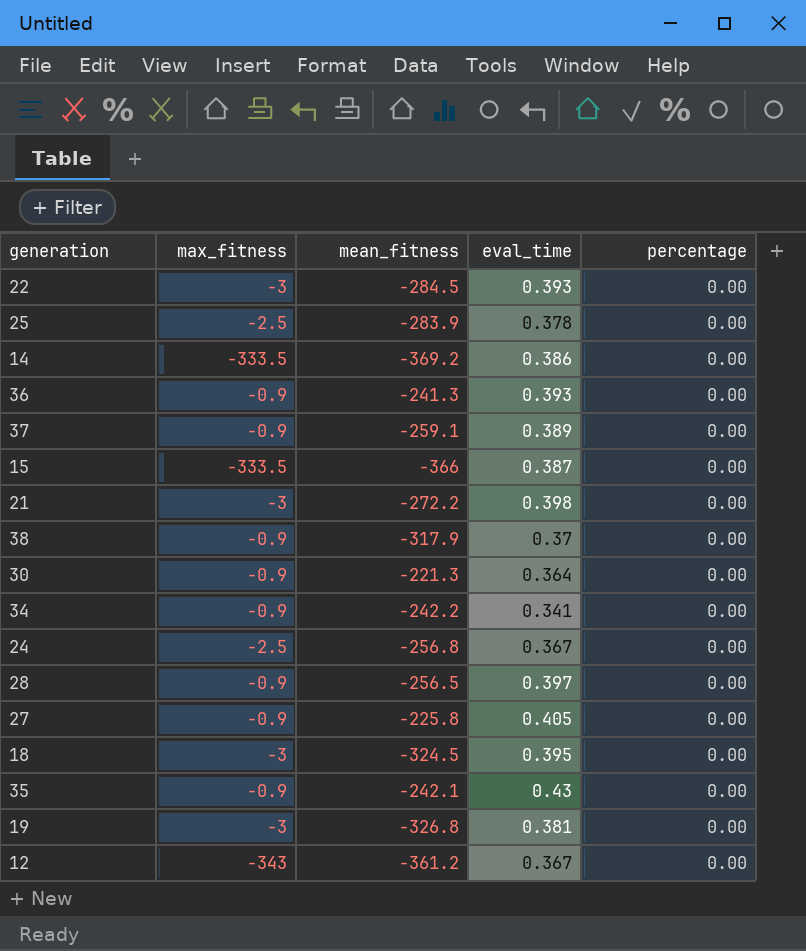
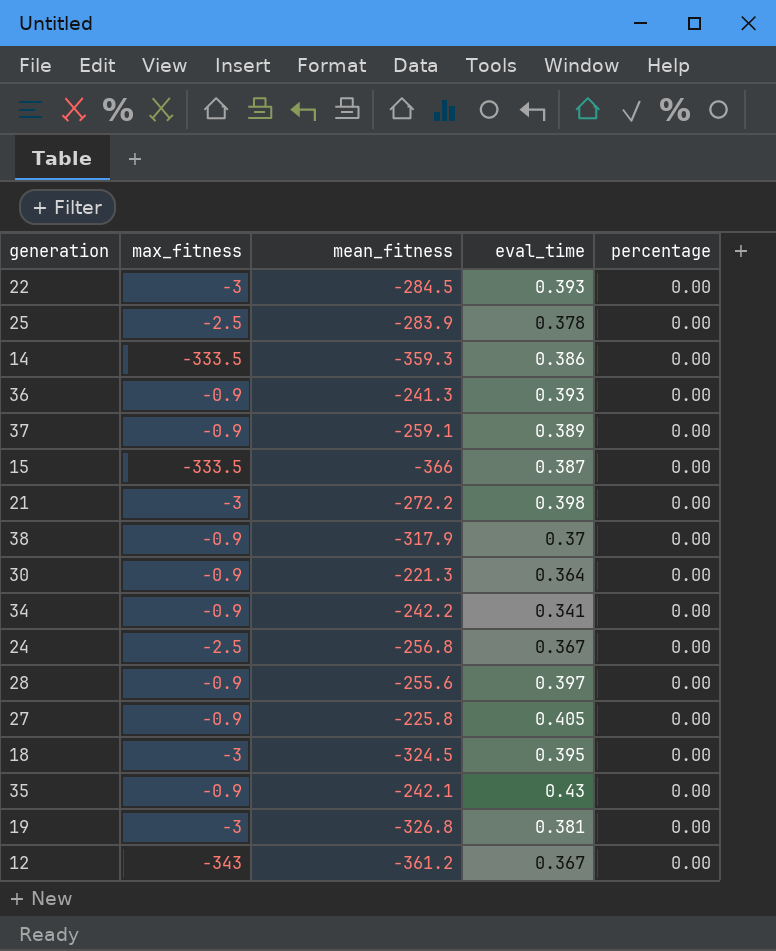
14 | mean_fitness: -369.2 -> -359.3
28 | mean_fitness: -256.5 -> -255.6

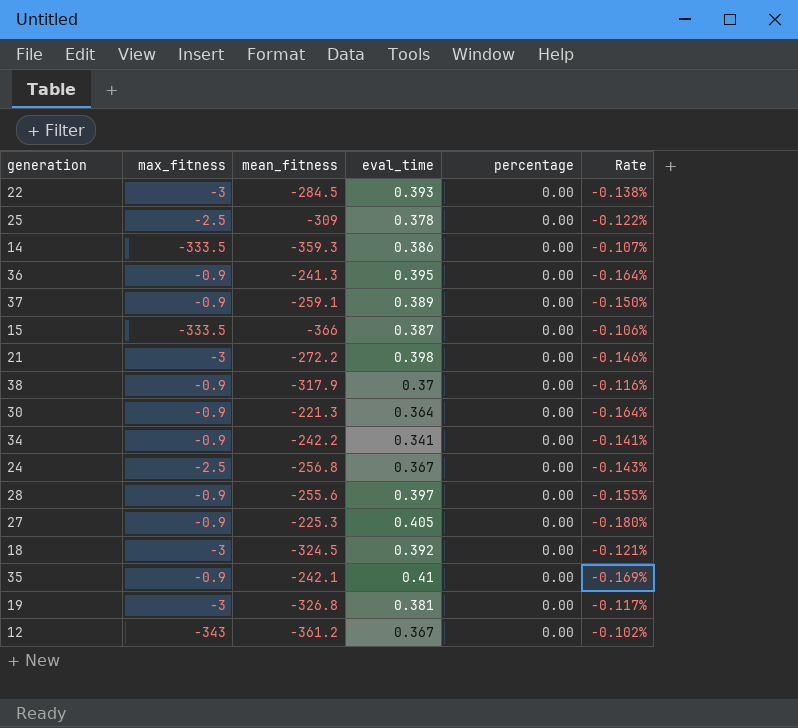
column Rate | formula: none -> [eval_time] / [mean_fitness]
25 | mean_fitness: -283.9 -> -309
36 | eval_time: 0.393 -> 0.395
27 | mean_fitness: -225.8 -> -225.3
18 | eval_time: 0.395 -> 0.392
35 | eval_time: 0.43 -> 0.41

